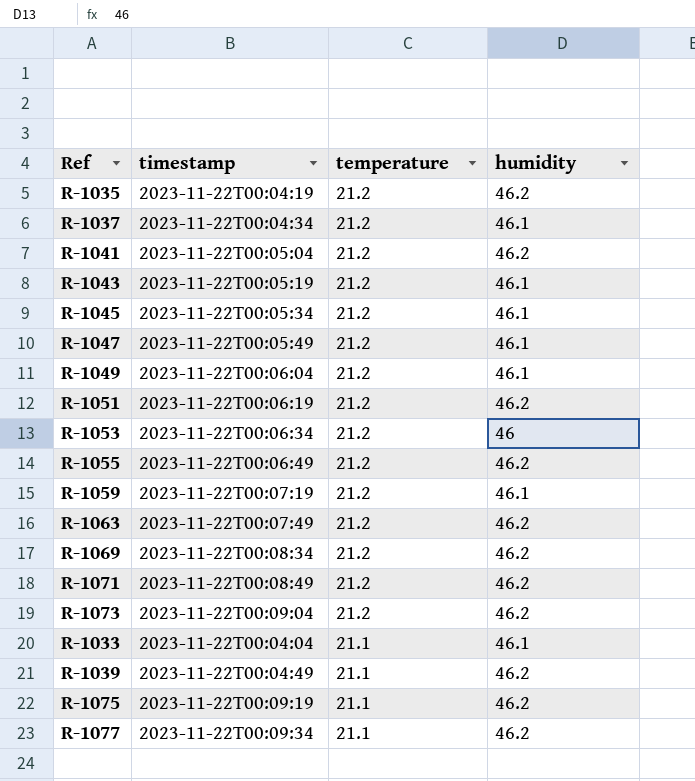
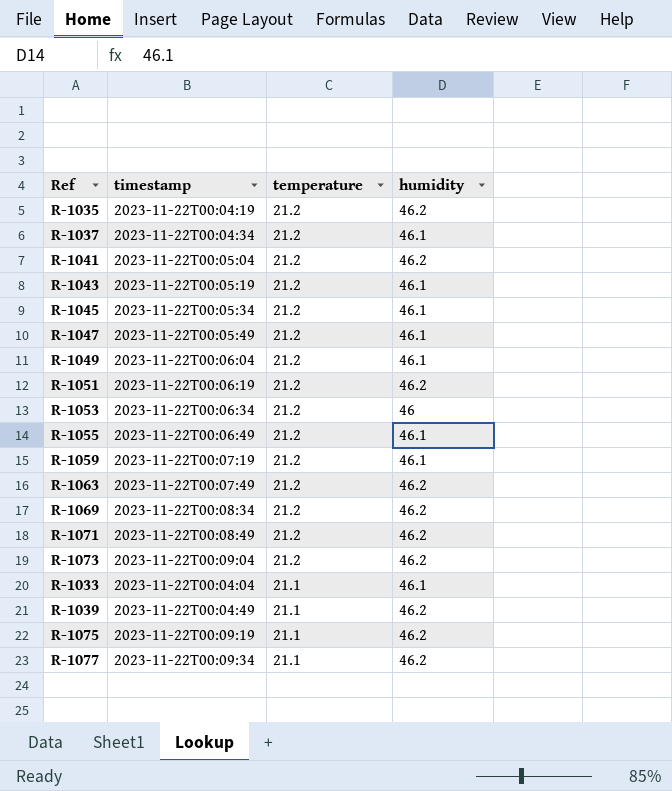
R-1055 | humidity: 46.2 -> 46.1

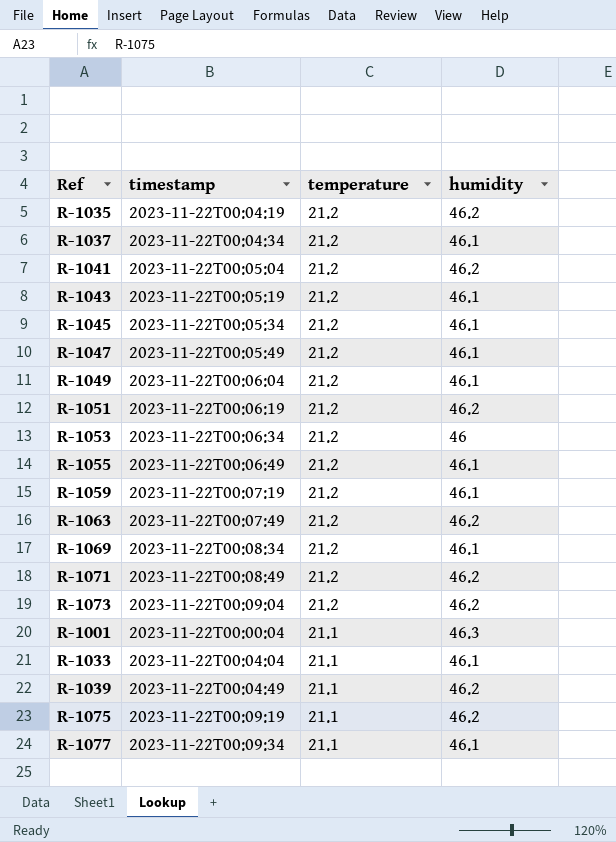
R-1069 | humidity: 46.2 -> 46.1
row R-1001: none -> 2023-11-22T00:00:04 | 21.1 | 46.3
R-1077 | humidity: 46.2 -> 46.1

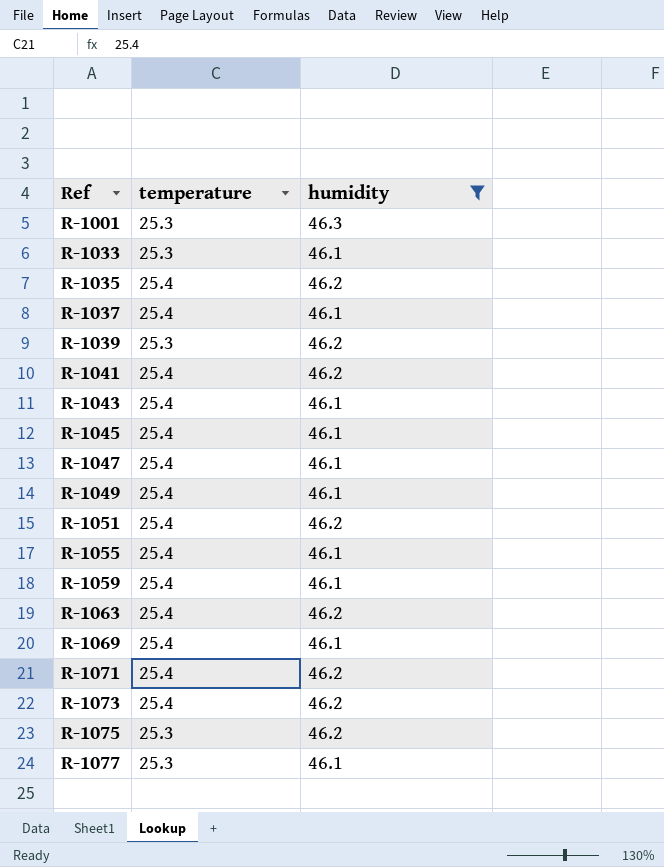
filter: none -> humidity != 46
row order: temperature descending -> Ref ascending
column timestamp | position: 2 -> none
R-1001 | temperature: 21.1 -> 25.3
R-1033 | temperature: 21.1 -> 25.3
R-1035 | temperature: 21.2 -> 25.4
R-1037 | temperature: 21.2 -> 25.4
R-1039 | temperature: 21.1 -> 25.3
R-1041 | temperature: 21.2 -> 25.4
R-1043 | temperature: 21.2 -> 25.4
R-1045 | temperature: 21.2 -> 25.4
R-1047 | temperature: 21.2 -> 25.4
R-1049 | temperature: 21.2 -> 25.4
R-1051 | temperature: 21.2 -> 25.4
R-1055 | temperature: 21.2 -> 25.4
R-1059 | temperature: 21.2 -> 25.4
R-1063 | temperature: 21.2 -> 25.4
R-1069 | temperature: 21.2 -> 25.4
R-1071 | temperature: 21.2 -> 25.4
R-1073 | temperature: 21.2 -> 25.4
R-1075 | temperature: 21.1 -> 25.3
R-1077 | temperature: 21.1 -> 25.3

